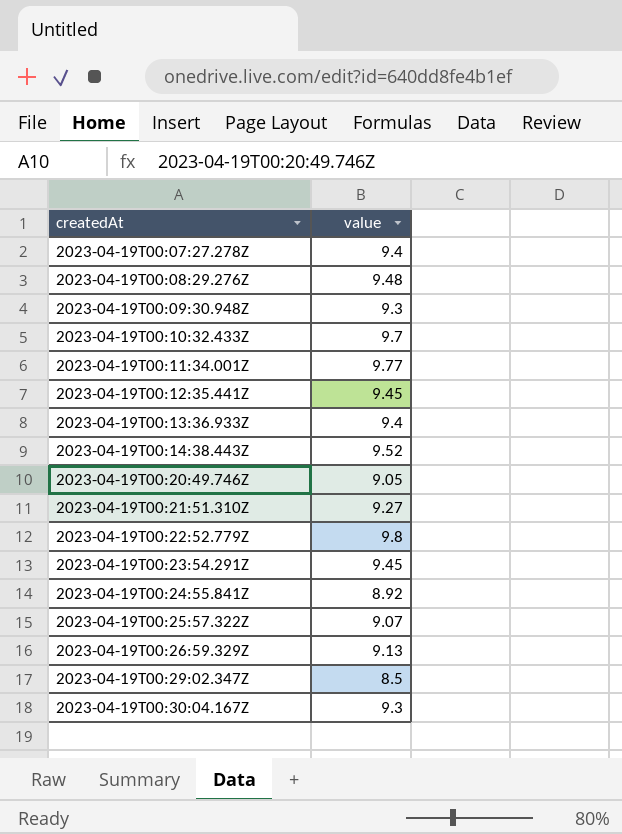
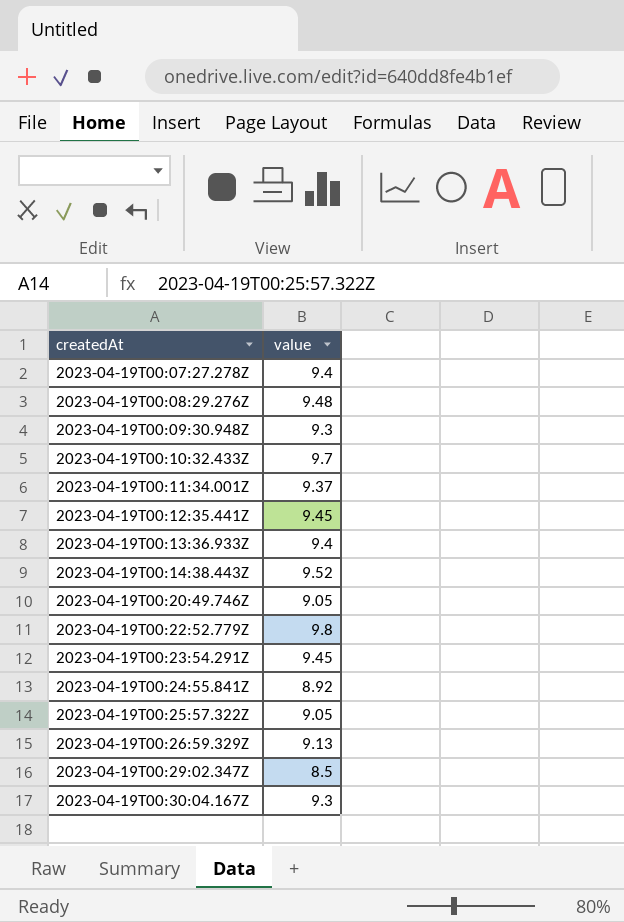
row 2023-04-19T00:21:51.310Z: 9.27 -> none
2023-04-19T00:11:34.001Z | value: 9.77 -> 9.37
2023-04-19T00:25:57.322Z | value: 9.07 -> 9.05

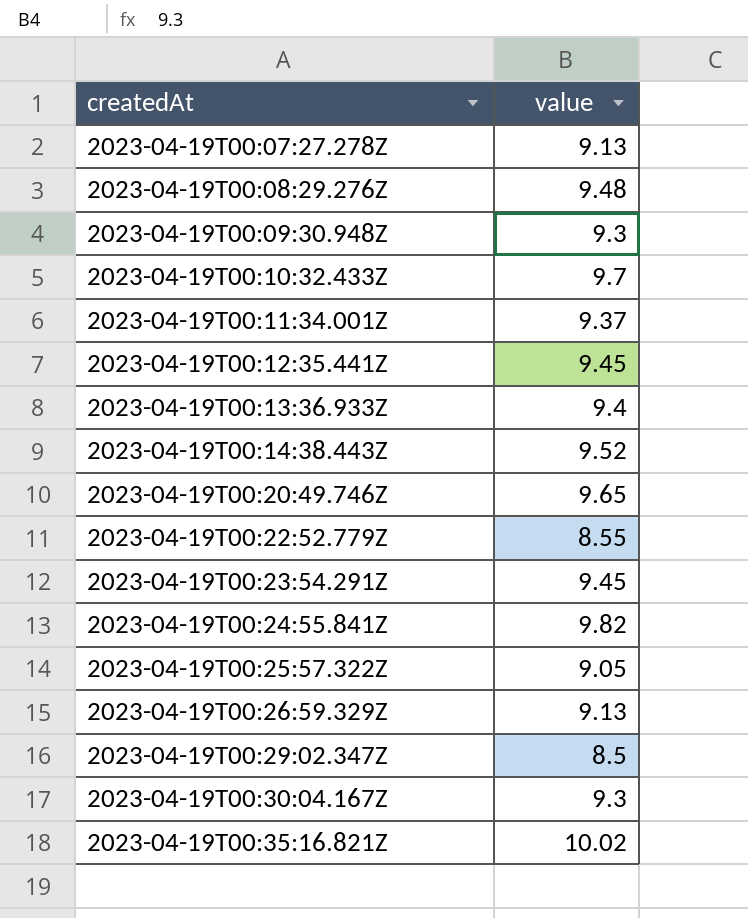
2023-04-19T00:07:27.278Z | value: 9.4 -> 9.13
2023-04-19T00:20:49.746Z | value: 9.05 -> 9.65
2023-04-19T00:22:52.779Z | value: 9.8 -> 8.55
2023-04-19T00:24:55.841Z | value: 8.92 -> 9.82
row 2023-04-19T00:35:16.821Z: none -> 10.02

